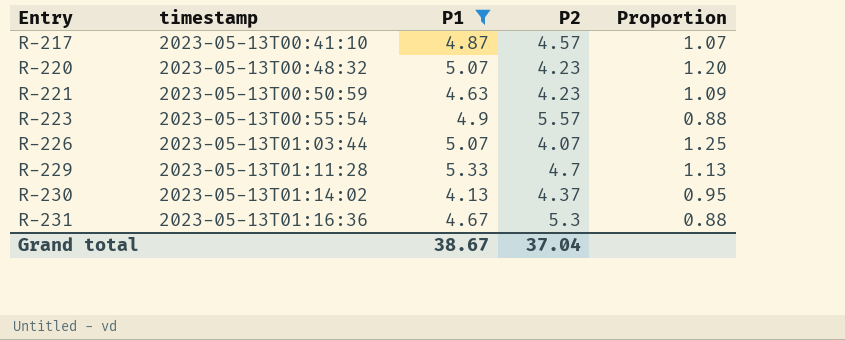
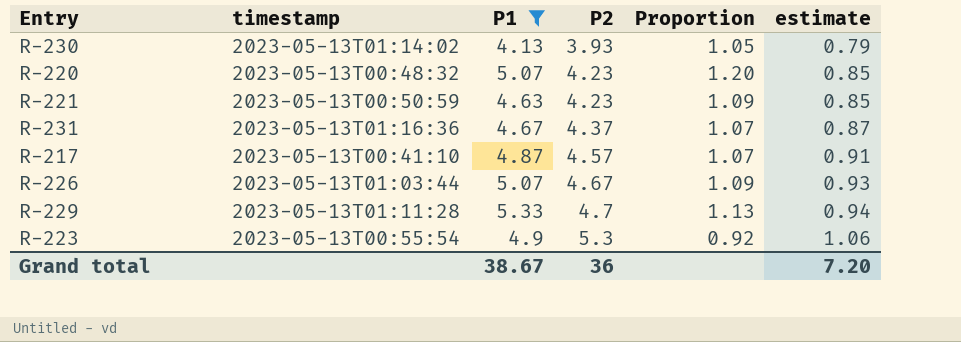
row order: Entry ascending -> P2 ascending
column estimate | formula: none -> [P2] * 0.2
R-230 | P2: 4.37 -> 3.93
R-230 | Proportion: 0.95 -> 1.05
R-231 | P2: 5.3 -> 4.37
R-231 | Proportion: 0.88 -> 1.07
R-226 | P2: 4.07 -> 4.67
R-226 | Proportion: 1.25 -> 1.09
R-223 | P2: 5.57 -> 5.3
R-223 | Proportion: 0.88 -> 0.92
Grand total | P2: 37.04 -> 36

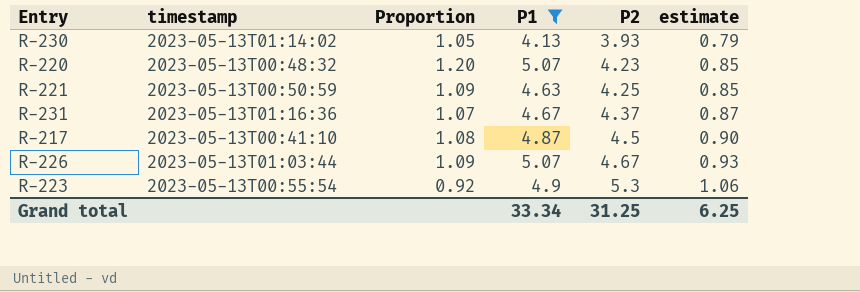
column Proportion | position: 5 -> 3
row R-229: 2023-05-13T01:11:28 | 5.33 | 4.7 | 1.13 | 0.94 -> none
R-221 | P2: 4.23 -> 4.25
R-217 | Proportion: 1.07 -> 1.08
R-217 | P2: 4.57 -> 4.5
R-217 | estimate: 0.91 -> 0.90
Grand total | P1: 38.67 -> 33.34
Grand total | P2: 36 -> 31.25
Grand total | estimate: 7.20 -> 6.25

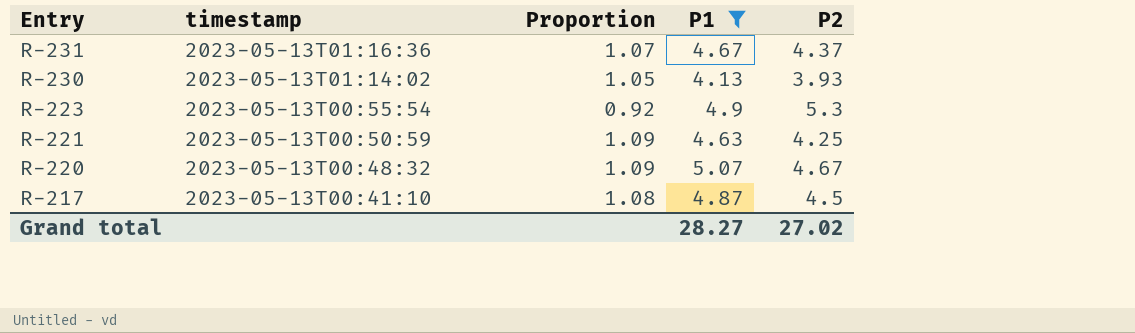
row order: P2 ascending -> Entry descending
column estimate | formula: [P2] * 0.2 -> none
row R-226: 2023-05-13T01:03:44 | 1.09 | 5.07 | 4.67 | 0.93 -> none
R-220 | Proportion: 1.20 -> 1.09
R-220 | P2: 4.23 -> 4.67
Grand total | P1: 33.34 -> 28.27
Grand total | P2: 31.25 -> 27.02

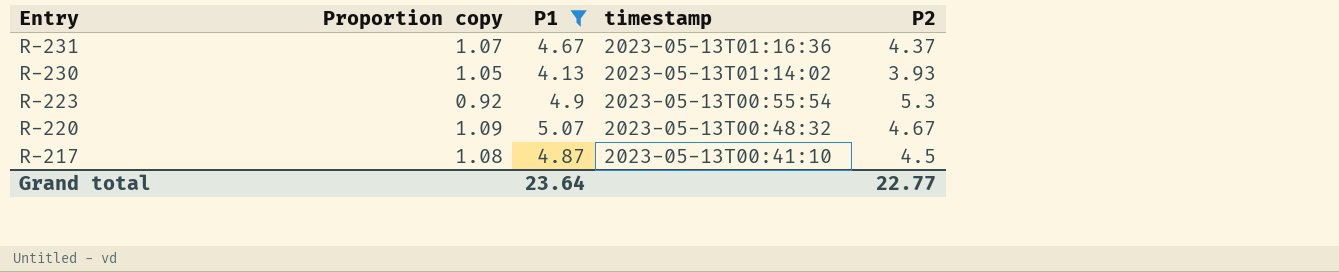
column name: Proportion -> Proportion copy
column timestamp | position: 2 -> 4
row R-221: 2023-05-13T00:50:59 | 1.09 | 4.63 | 4.25 -> none
Grand total | P1: 28.27 -> 23.64
Grand total | P2: 27.02 -> 22.77

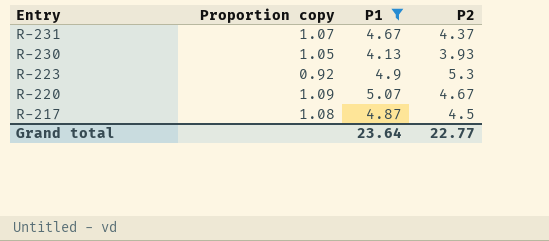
column timestamp | position: 4 -> none

